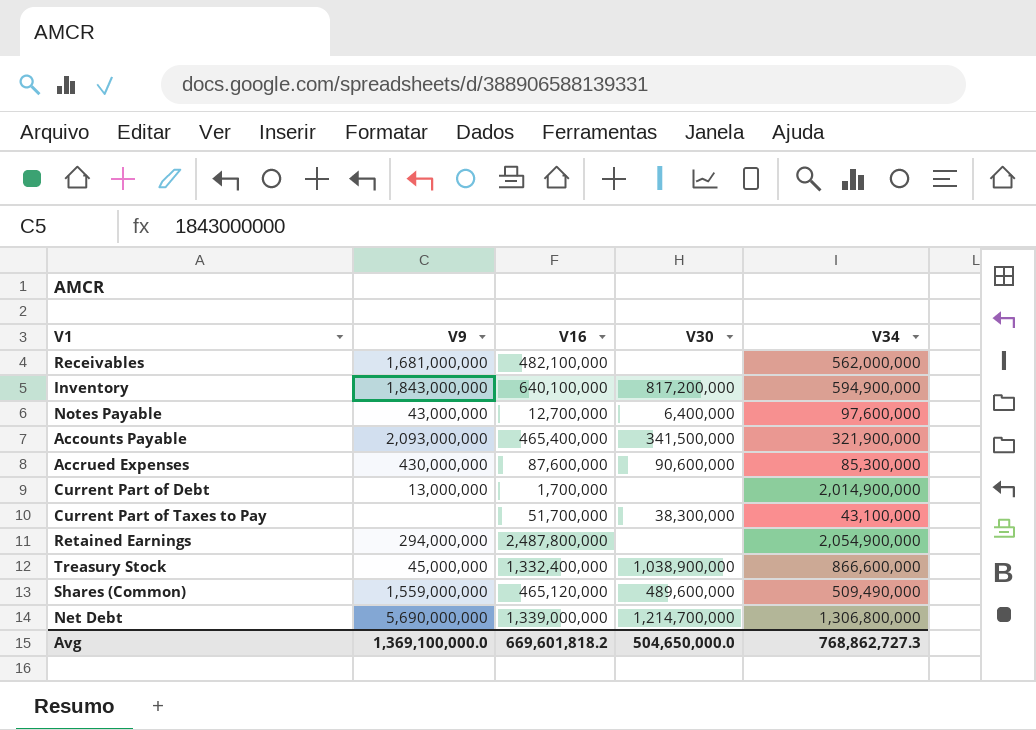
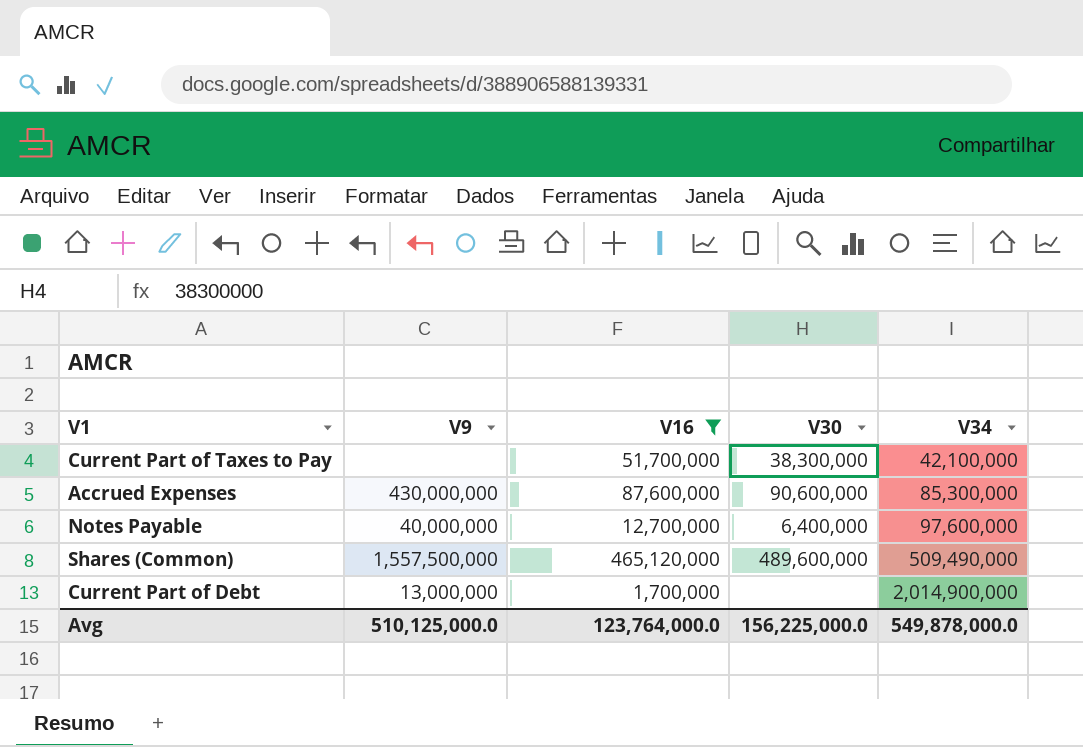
filter: none -> V16 <= 465,120,000
row order: none -> V34 ascending
Current Part of Taxes to Pay | V34: 43,100,000 -> 42,100,000
Notes Payable | V9: 43,000,000 -> 40,000,000
Shares (Common) | V9: 1,559,000,000 -> 1,557,500,000
Avg | V9: 1,369,100,000.0 -> 510,125,000.0
Avg | V16: 669,601,818.2 -> 123,764,000.0
Avg | V30: 504,650,000.0 -> 156,225,000.0
Avg | V34: 768,862,727.3 -> 549,878,000.0

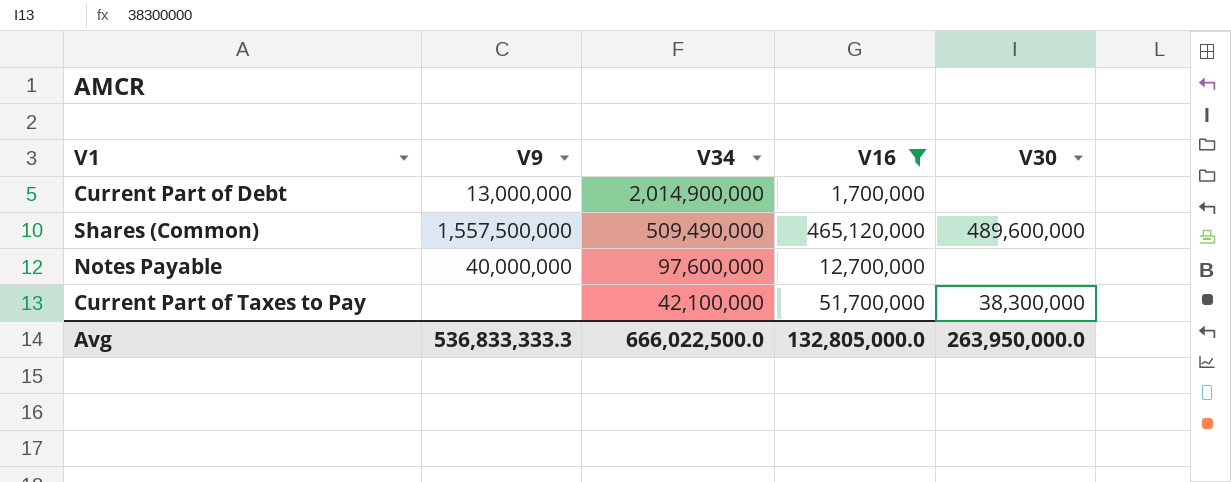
row order: V34 ascending -> V34 descending
column V34 | position: 5 -> 3
row Accrued Expenses: 430,000,000 | 87,600,000 | 90,600,000 | 85,300,000 -> none
Notes Payable | V30: 6,400,000 -> none
Avg | V9: 510,125,000.0 -> 536,833,333.3
Avg | V34: 549,878,000.0 -> 666,022,500.0
Avg | V16: 123,764,000.0 -> 132,805,000.0
Avg | V30: 156,225,000.0 -> 263,950,000.0

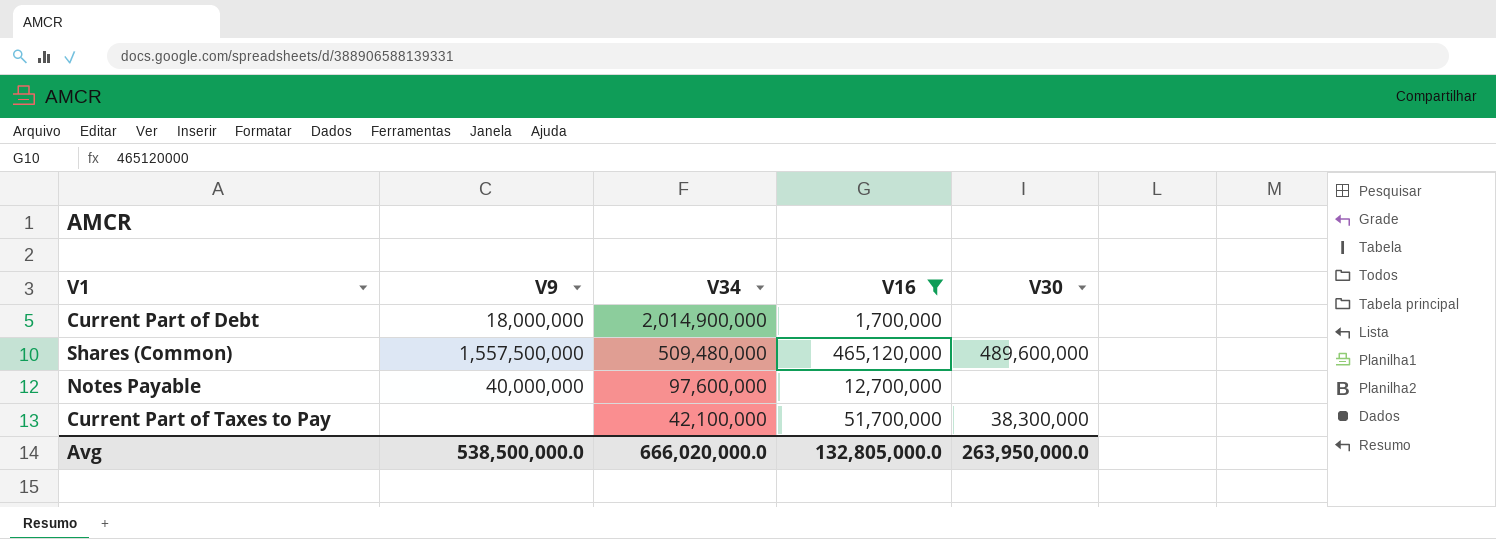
Current Part of Debt | V9: 13,000,000 -> 18,000,000
Shares (Common) | V34: 509,490,000 -> 509,480,000
Avg | V9: 536,833,333.3 -> 538,500,000.0
Avg | V34: 666,022,500.0 -> 666,020,000.0

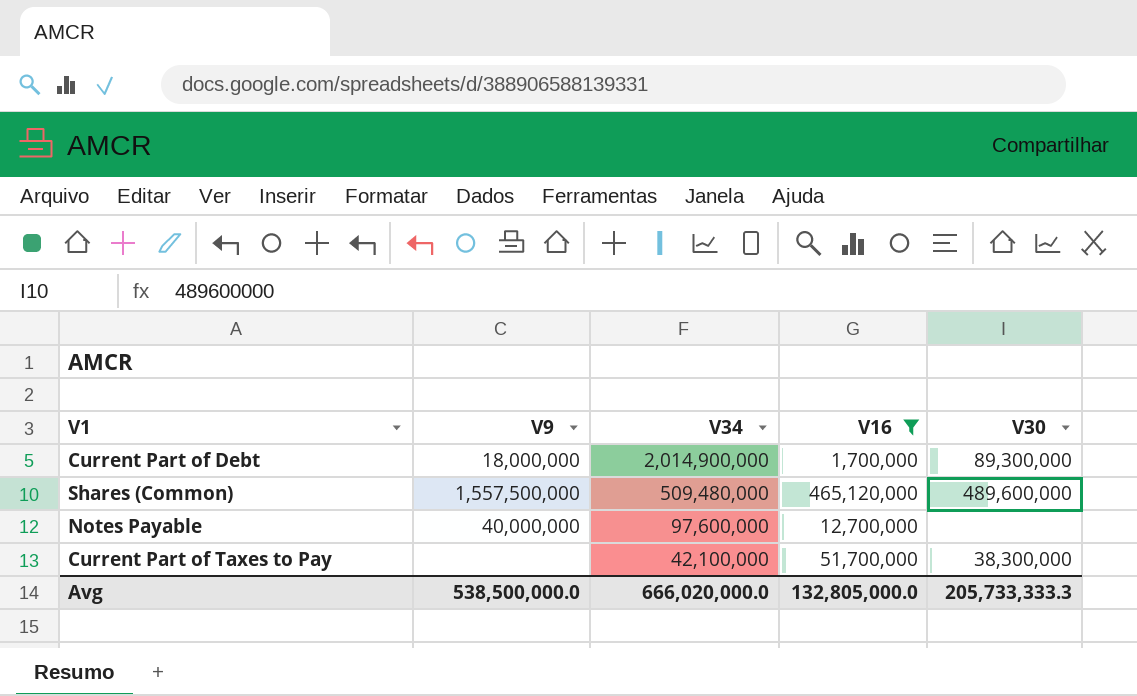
Current Part of Debt | V30: none -> 89,300,000
Avg | V30: 263,950,000.0 -> 205,733,333.3

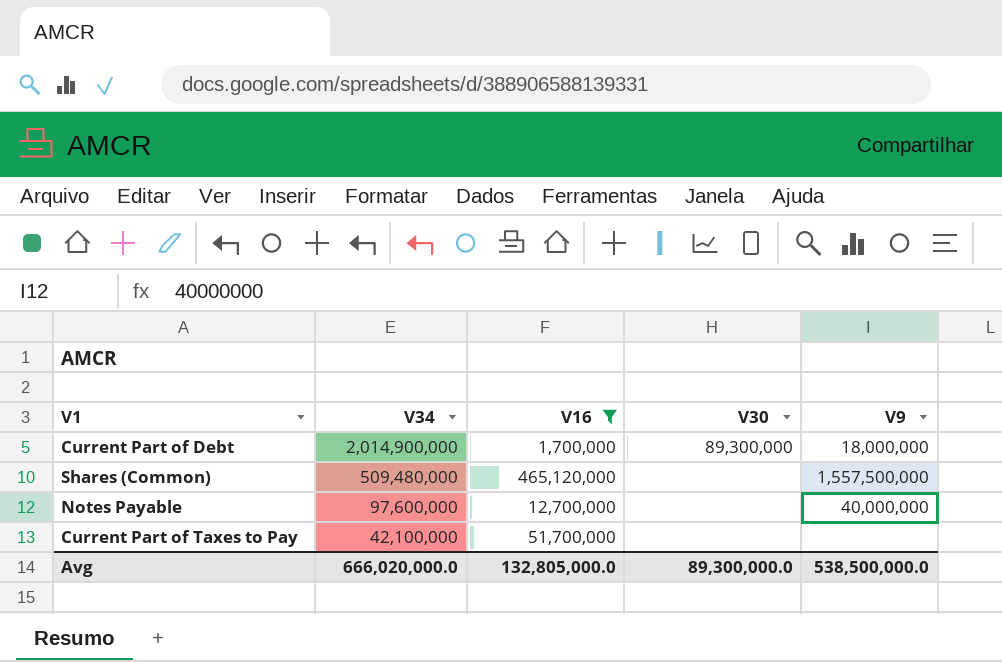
column V9 | position: 2 -> 5
Shares (Common) | V30: 489,600,000 -> none
Current Part of Taxes to Pay | V30: 38,300,000 -> none
Avg | V30: 205,733,333.3 -> 89,300,000.0

